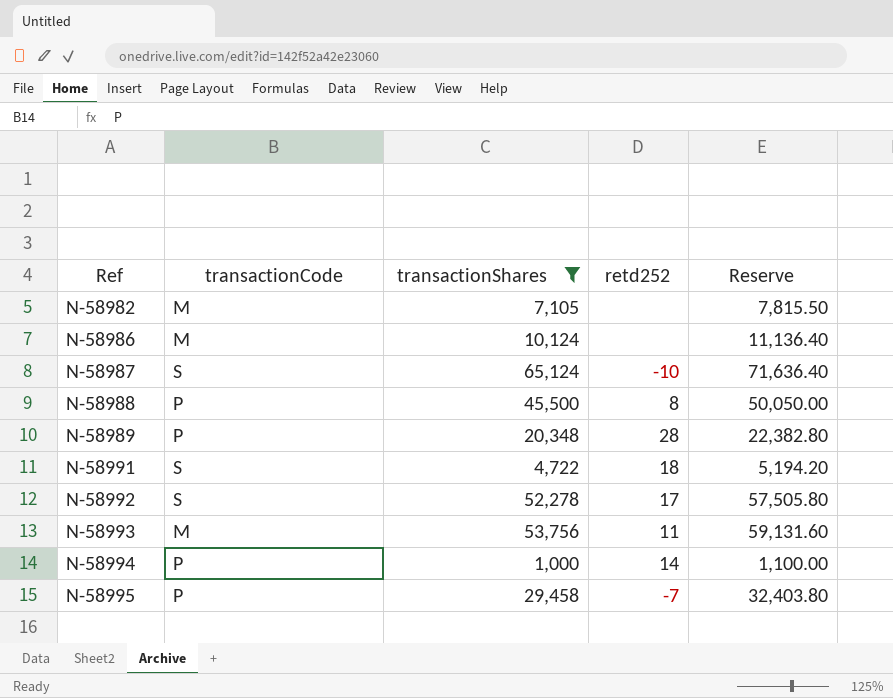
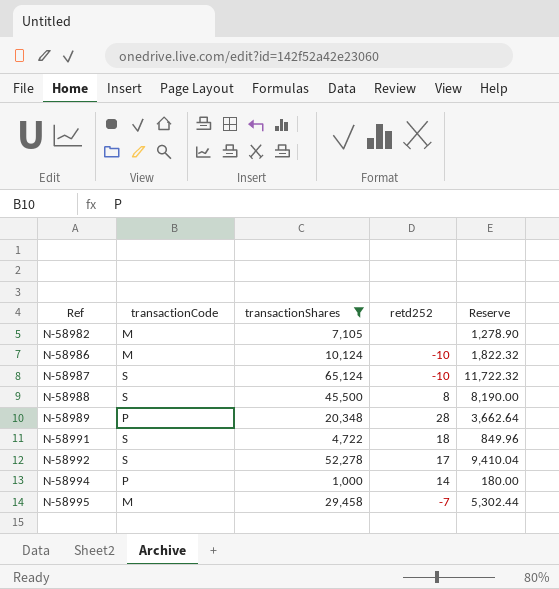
column Reserve | formula: [transactionShares] * 1.1 -> [transactionShares] * 0.18
row N-58993: M | 53,756 | 11 | 59,131.60 -> none
N-58986 | retd252: none -> -10
N-58988 | transactionCode: P -> S
N-58995 | transactionCode: P -> M

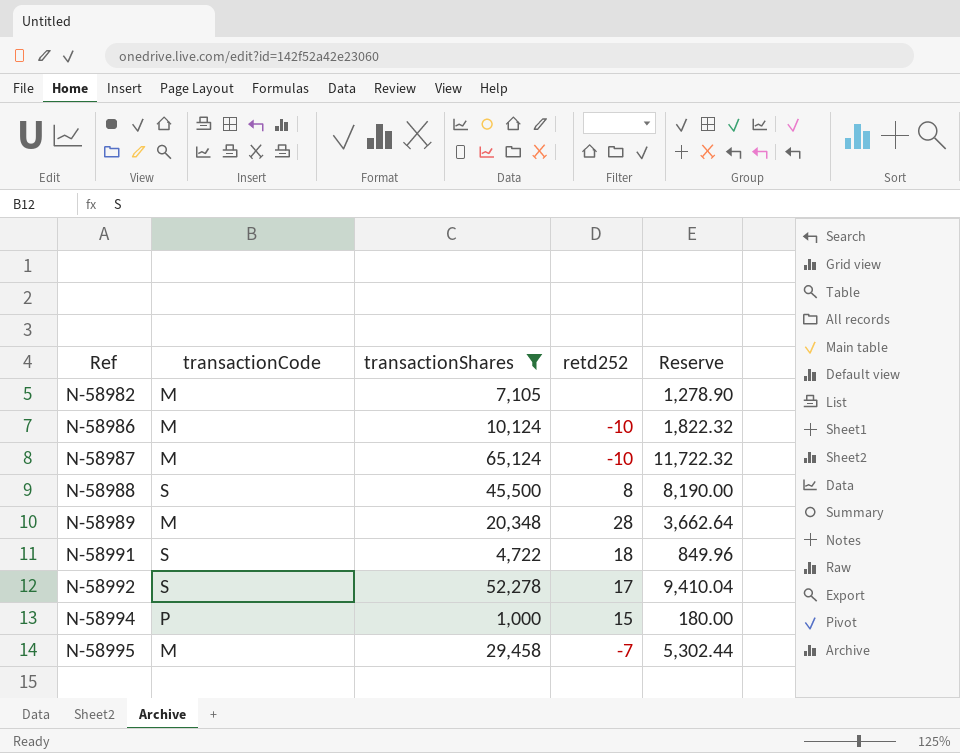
N-58987 | transactionCode: S -> M
N-58989 | transactionCode: P -> M
N-58994 | retd252: 14 -> 15

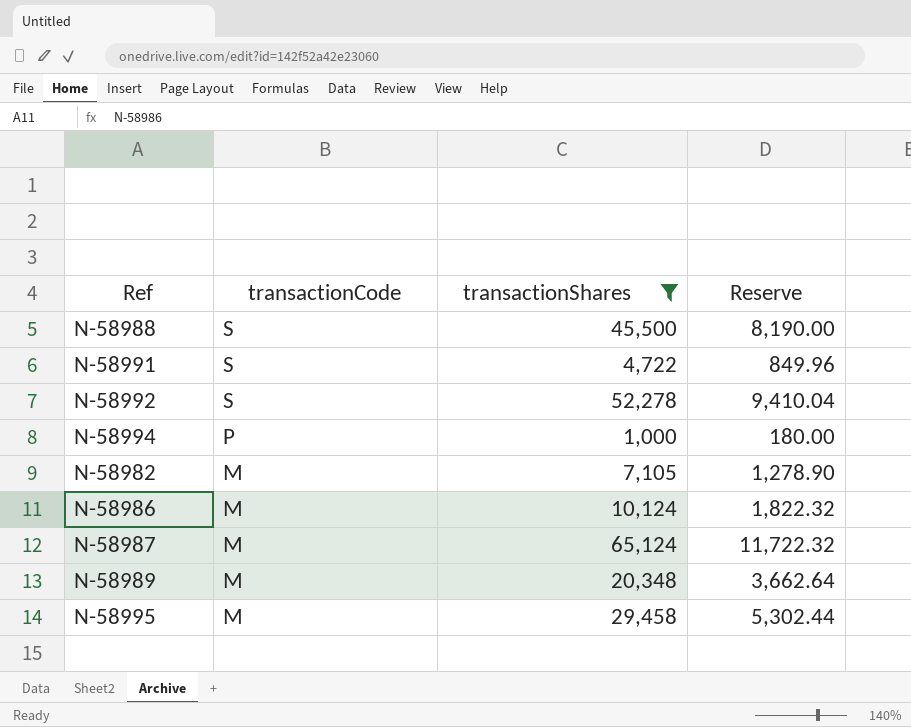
row order: Ref ascending -> transactionCode descending
column retd252 | position: 4 -> none

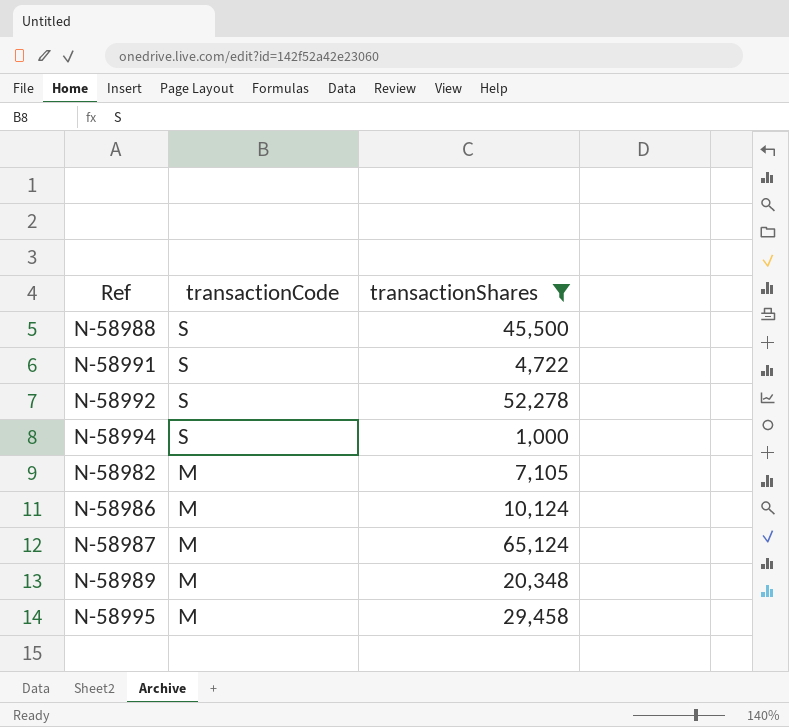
column Reserve | formula: [transactionShares] * 0.18 -> none
N-58994 | transactionCode: P -> S

